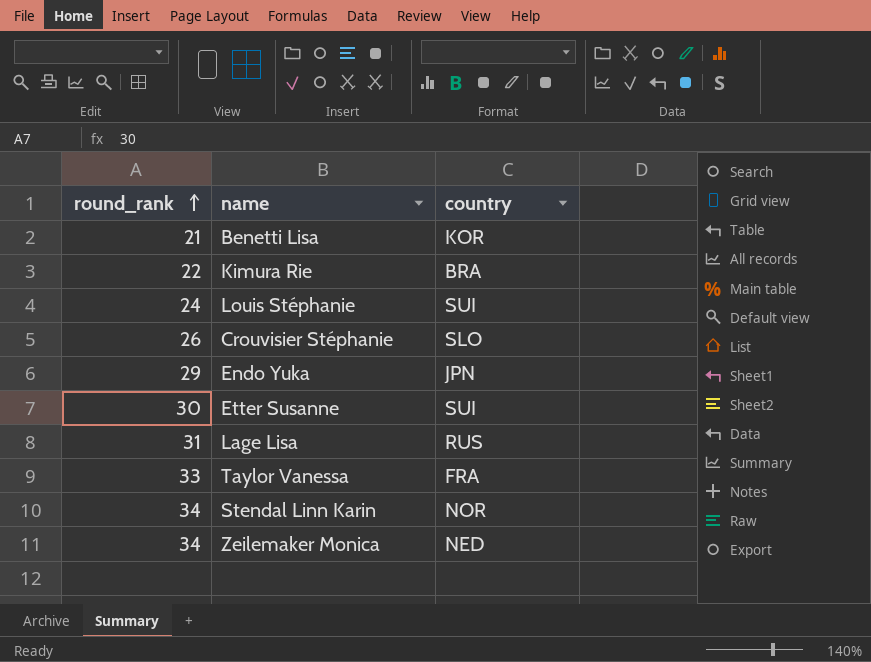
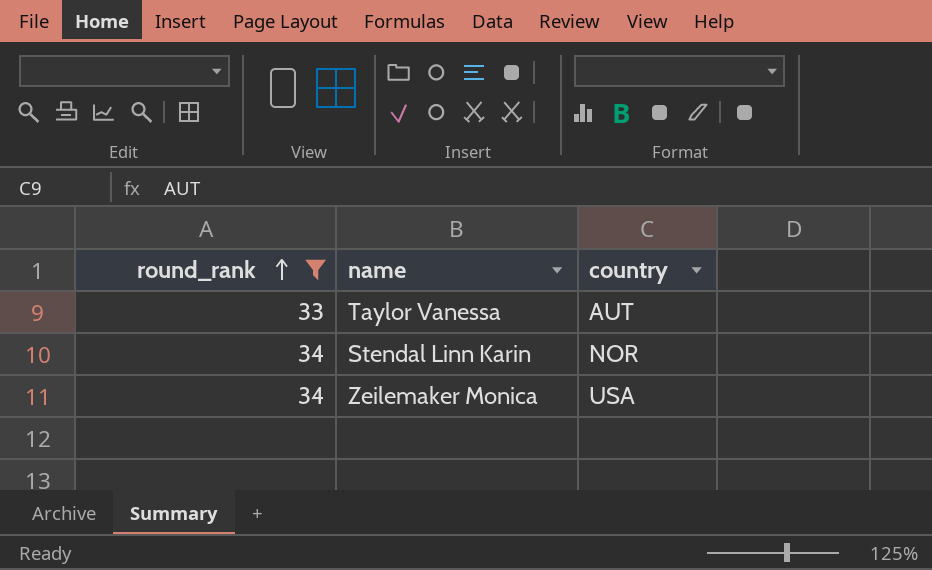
filter: none -> round_rank >= 33
Taylor Vanessa | country: FRA -> AUT
Zeilemaker Monica | country: NED -> USA

